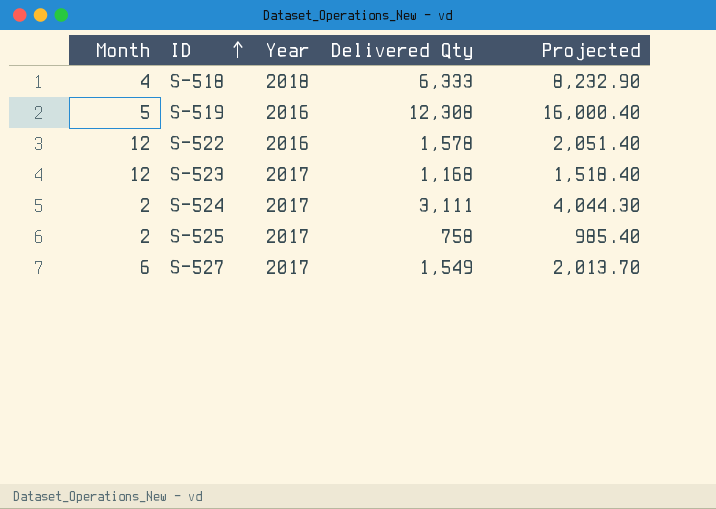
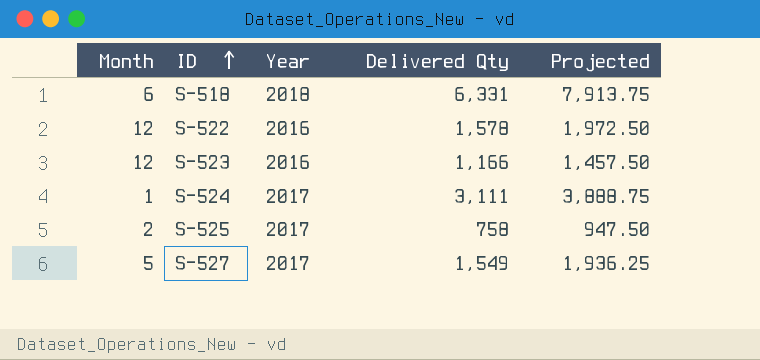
column Projected | formula: [Delivered Qty] * 1.3 -> [Delivered Qty] * 1.25
row S-519: 5 | 2016 | 12,308 | 16,000.40 -> none
S-518 | Month: 4 -> 6
S-518 | Delivered Qty: 6,333 -> 6,331
S-523 | Year: 2017 -> 2016
S-523 | Delivered Qty: 1,168 -> 1,166
S-524 | Month: 2 -> 1
S-527 | Month: 6 -> 5

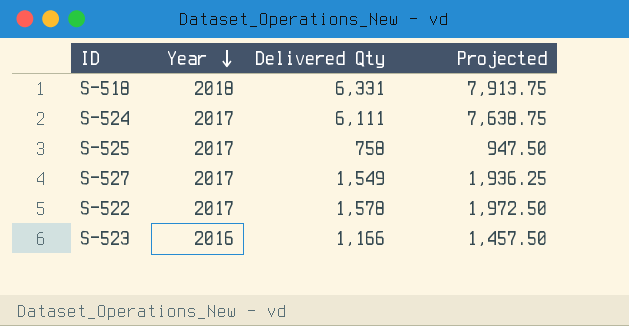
row order: ID ascending -> Year descending
column Month | position: 1 -> none
S-524 | Delivered Qty: 3,111 -> 6,111
S-524 | Projected: 3,888.75 -> 7,638.75
S-522 | Year: 2016 -> 2017

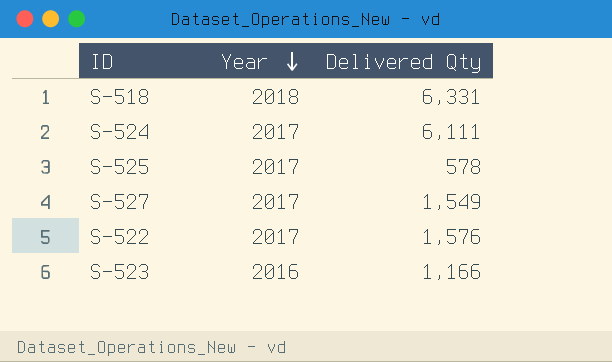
column Projected | formula: [Delivered Qty] * 1.25 -> none
S-525 | Delivered Qty: 758 -> 578
S-522 | Delivered Qty: 1,578 -> 1,576

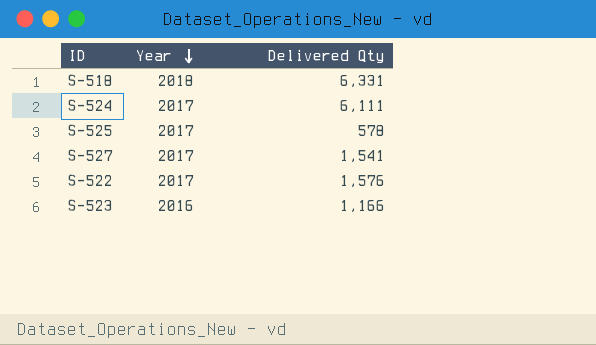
S-527 | Delivered Qty: 1,549 -> 1,541

